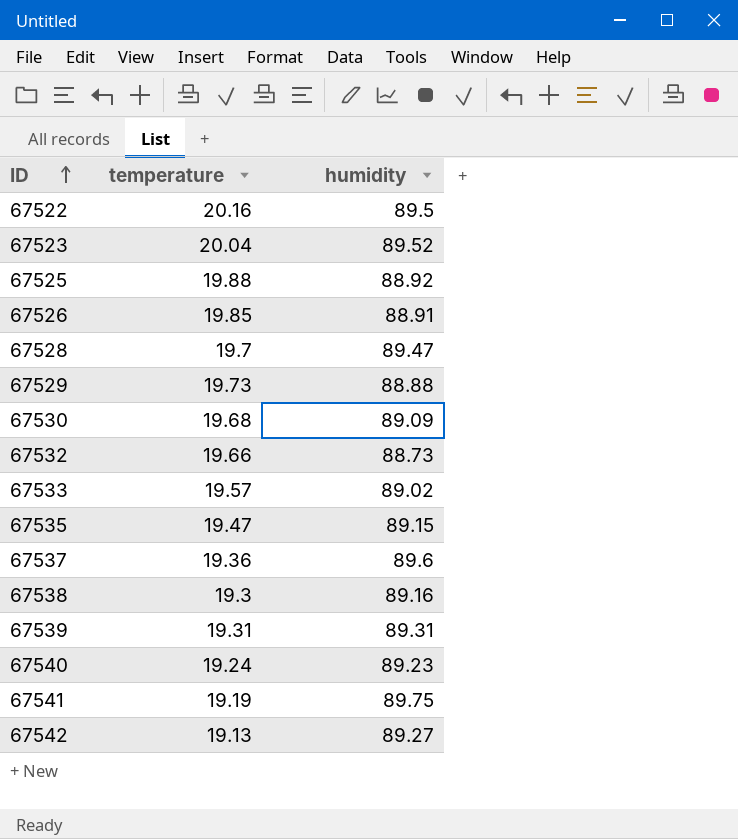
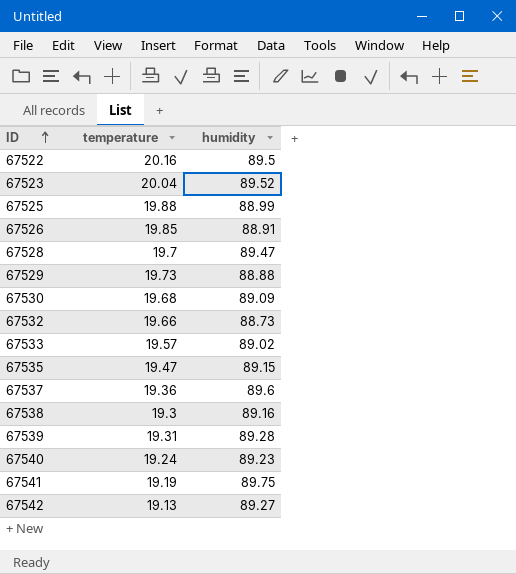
67525 | humidity: 88.92 -> 88.99
67539 | humidity: 89.31 -> 89.28

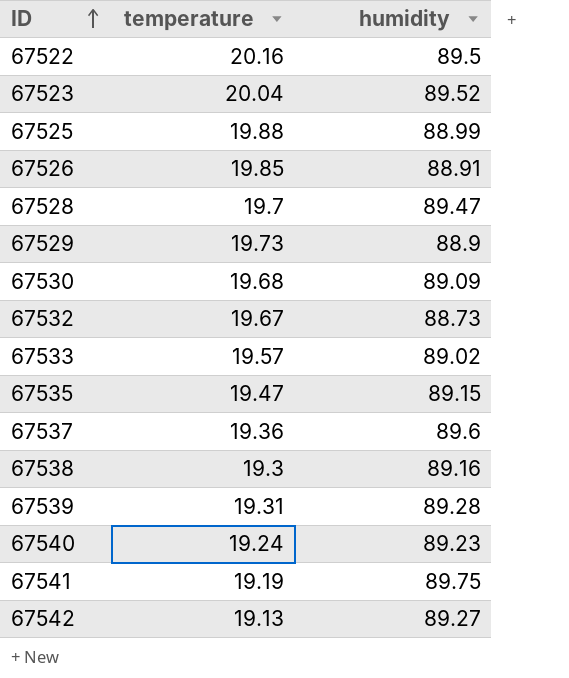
67529 | humidity: 88.88 -> 88.9
67532 | temperature: 19.66 -> 19.67

